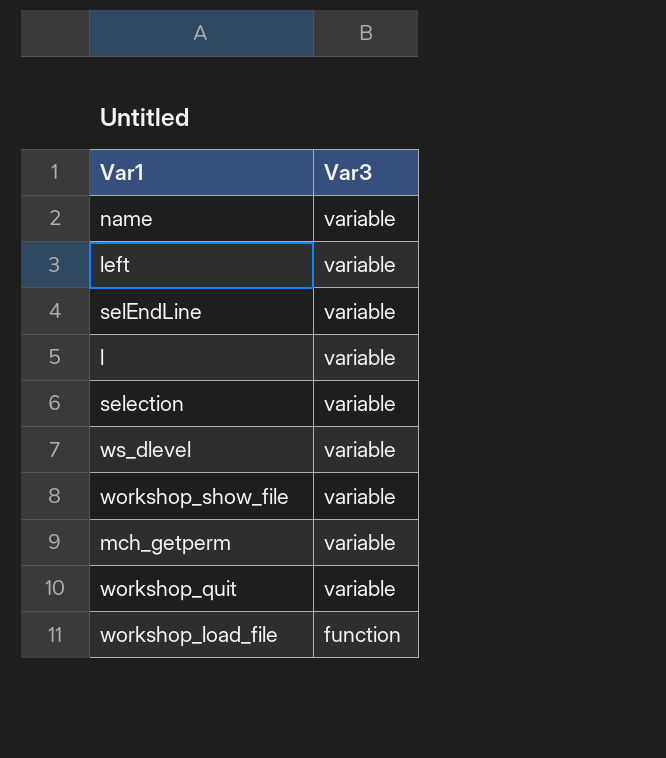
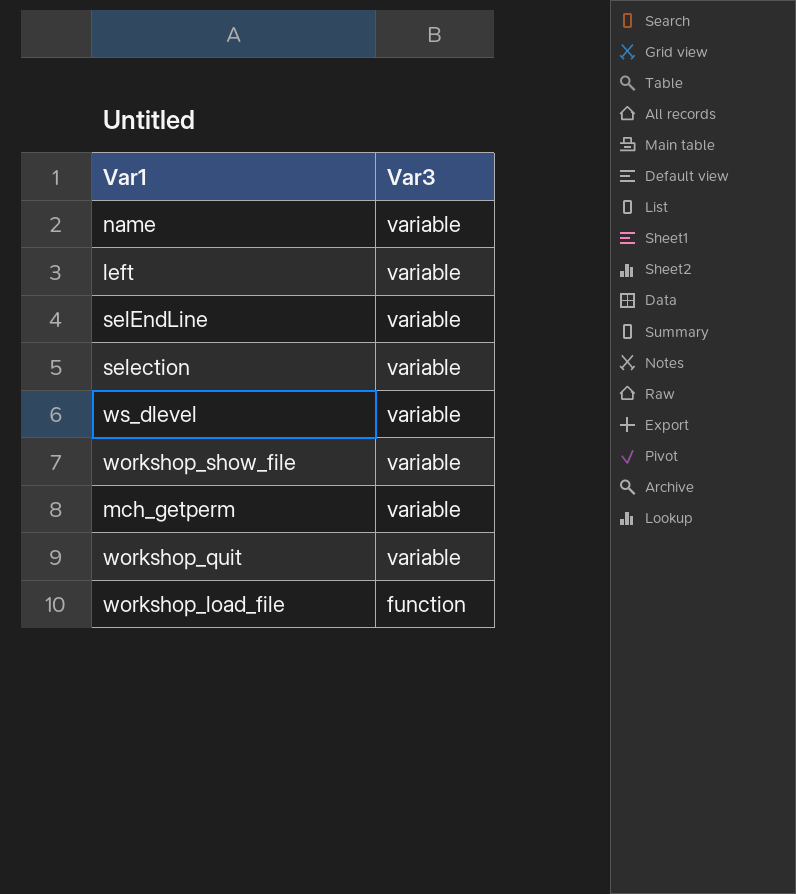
row l: variable -> none

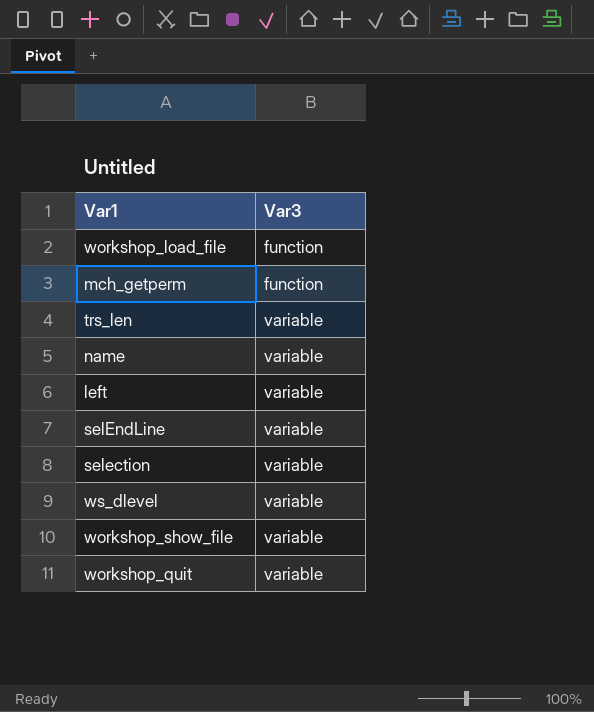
row order: Var3 descending -> Var3 ascending
mch_getperm | Var3: variable -> function
row trs_len: none -> variable

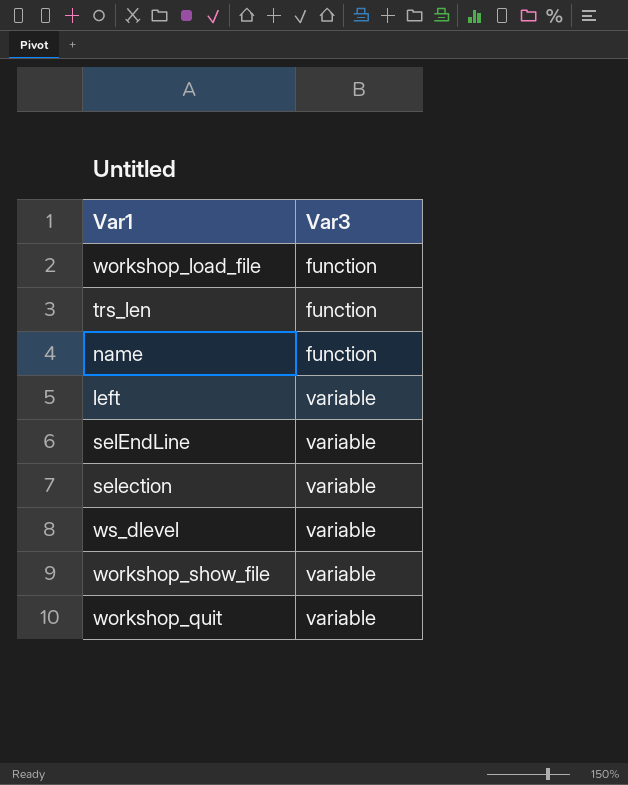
row mch_getperm: function -> none
trs_len | Var3: variable -> function
name | Var3: variable -> function

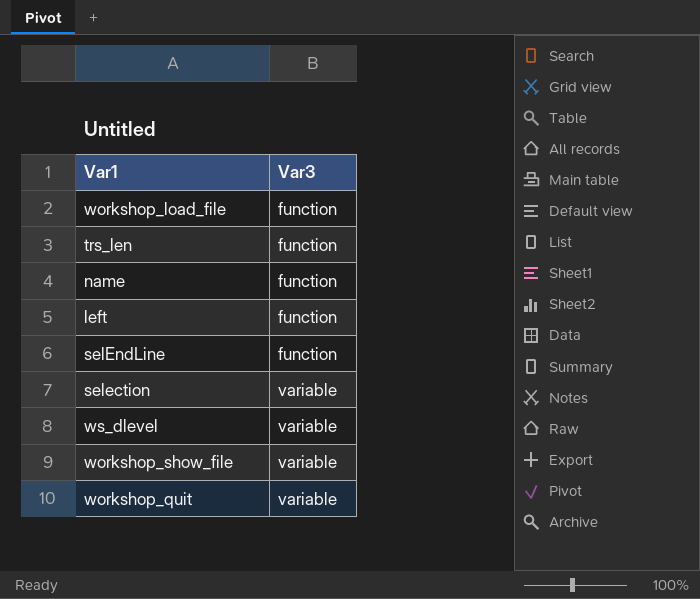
left | Var3: variable -> function
selEndLine | Var3: variable -> function

